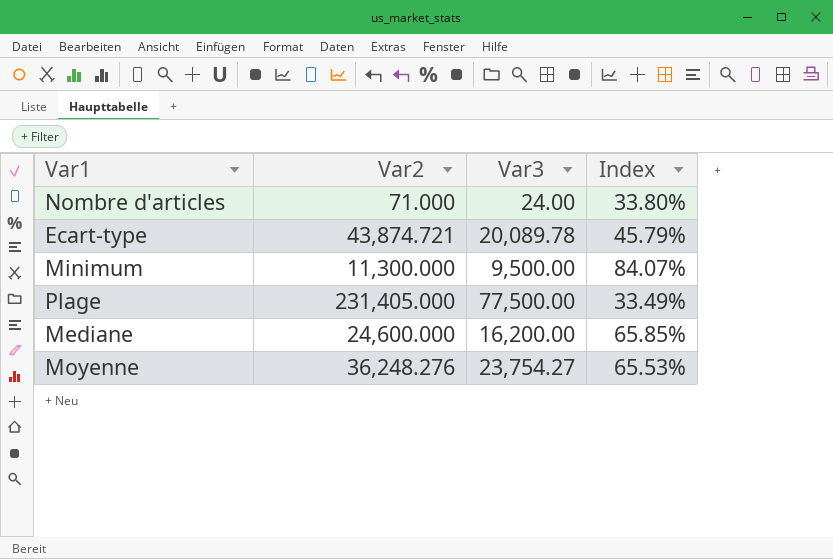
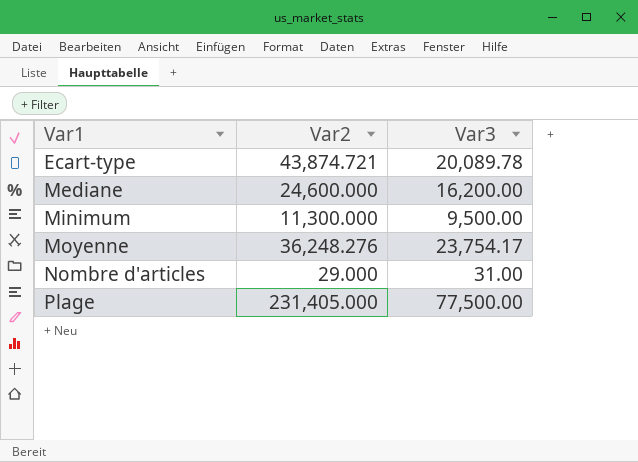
row order: none -> Var1 ascending
column Index | formula: [Var3] / [Var2] -> none
Moyenne | Var3: 23,754.27 -> 23,754.17
Nombre d'articles | Var2: 71.000 -> 29.000
Nombre d'articles | Var3: 24.00 -> 31.00

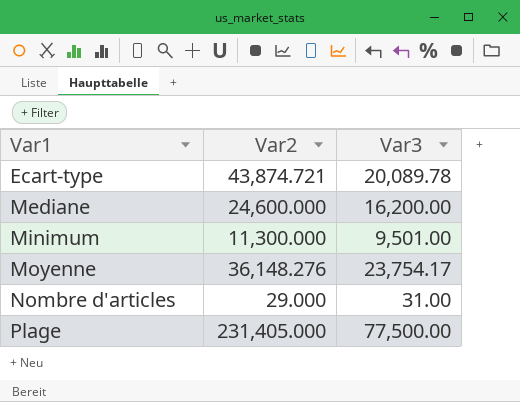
Minimum | Var3: 9,500.00 -> 9,501.00
Moyenne | Var2: 36,248.276 -> 36,148.276

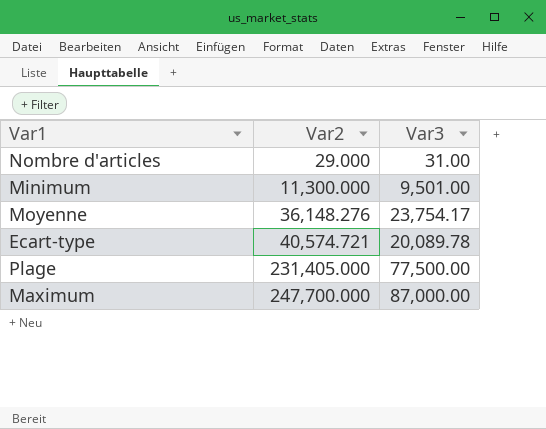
row order: Var1 ascending -> Var2 ascending
row Mediane: 24,600.000 | 16,200.00 -> none
Ecart-type | Var2: 43,874.721 -> 40,574.721
row Maximum: none -> 247,700.000 | 87,000.00

